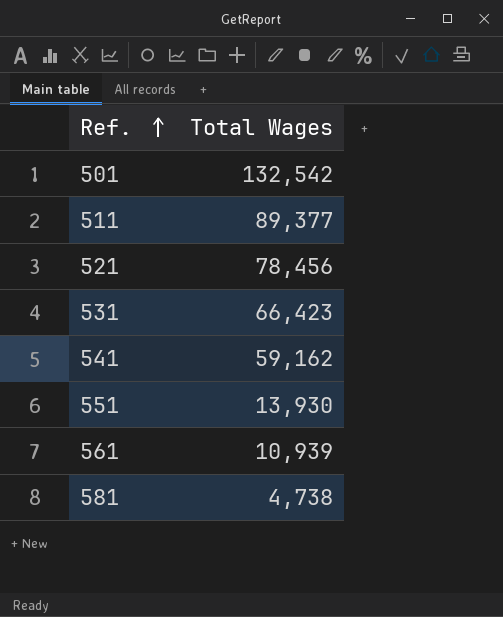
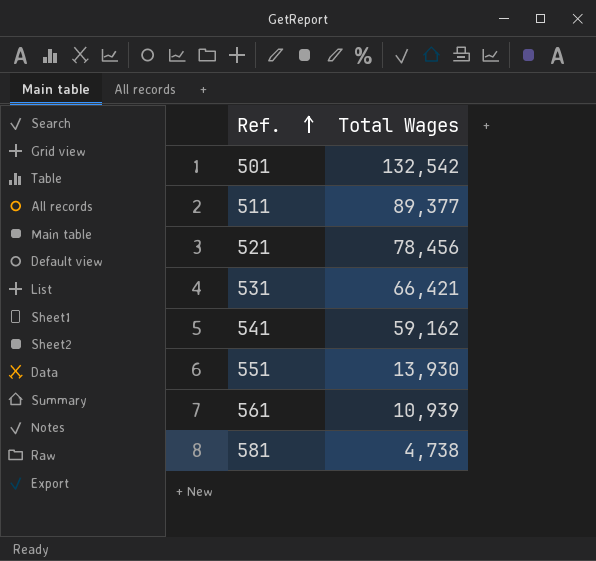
531 | Total Wages: 66,423 -> 66,421

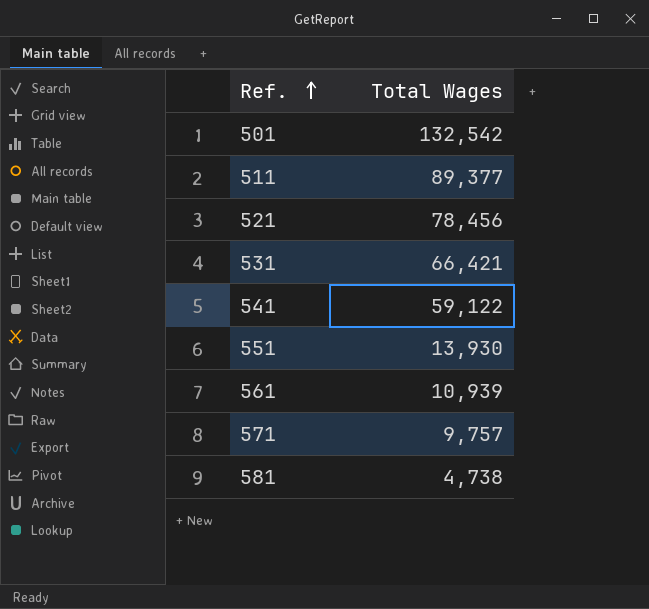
541 | Total Wages: 59,162 -> 59,122
row 571: none -> 9,757

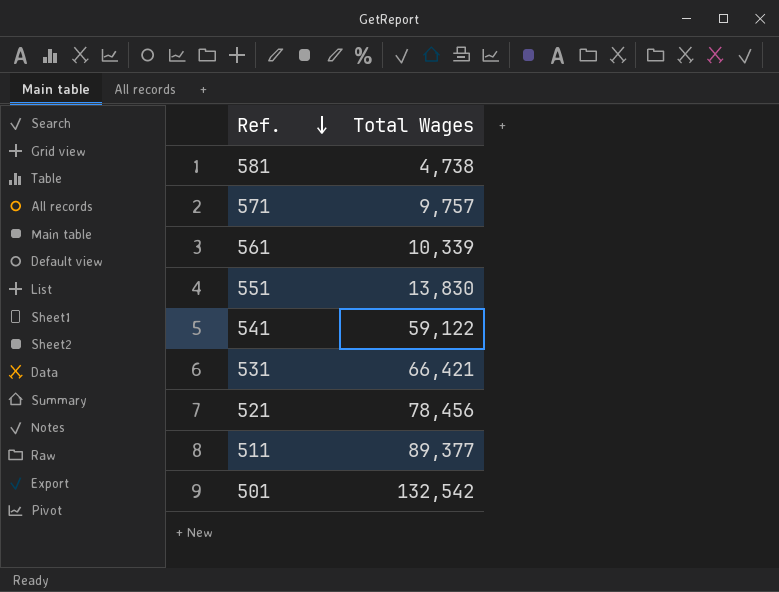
row order: Ref. ascending -> Ref. descending
561 | Total Wages: 10,939 -> 10,339
551 | Total Wages: 13,930 -> 13,830

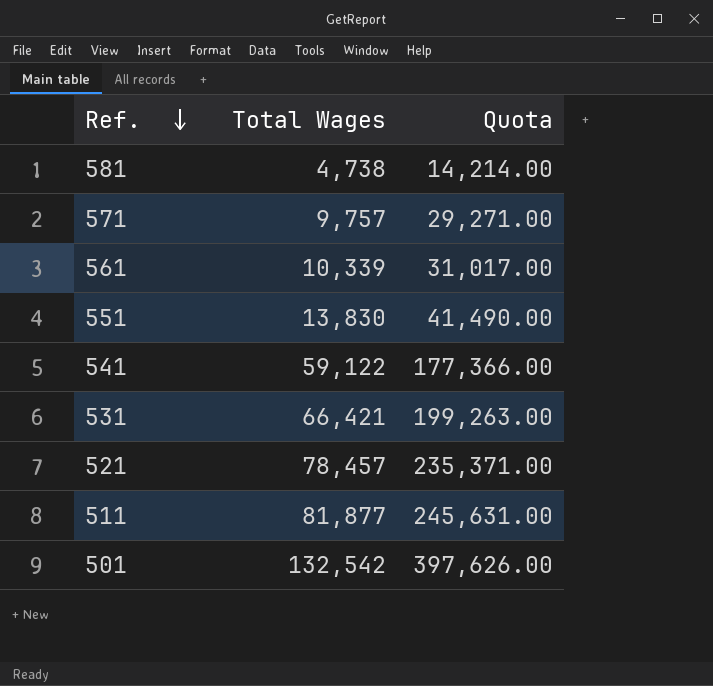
column Quota | formula: none -> [Total Wages] * 3
521 | Total Wages: 78,456 -> 78,457
511 | Total Wages: 89,377 -> 81,877

